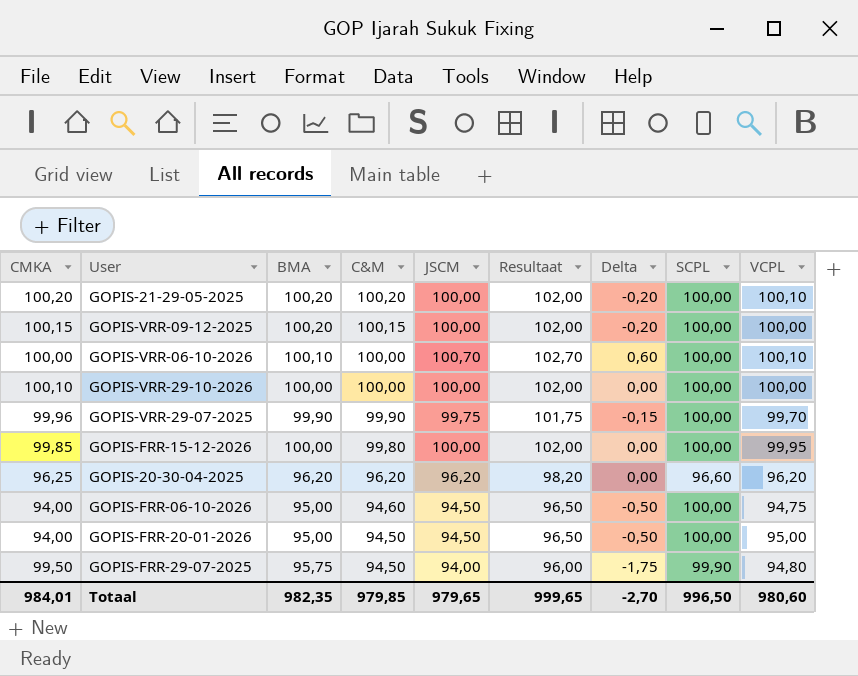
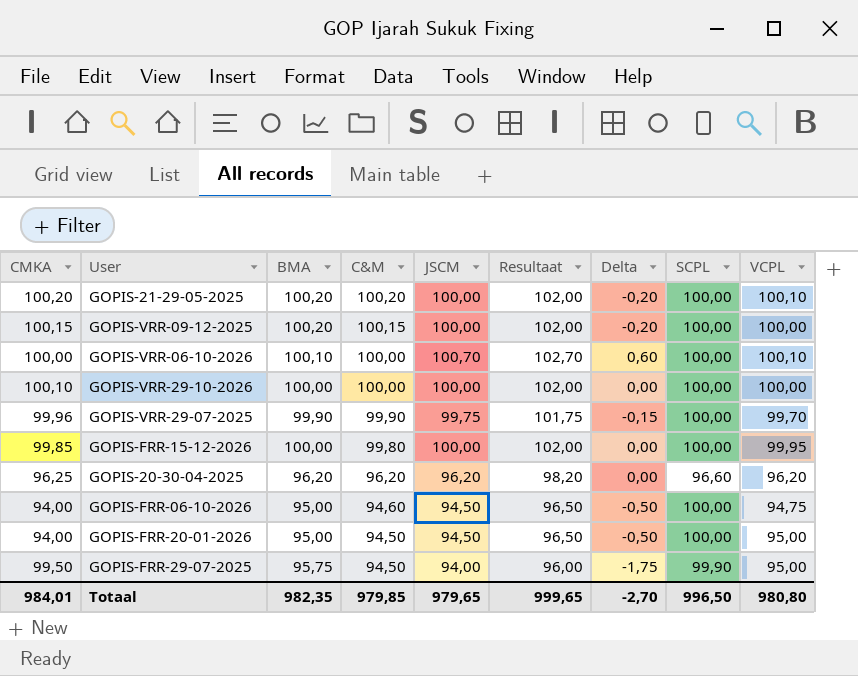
GOPIS-FRR-29-07-2025 | VCPL: 94,80 -> 95,00
Totaal | VCPL: 980,60 -> 980,80

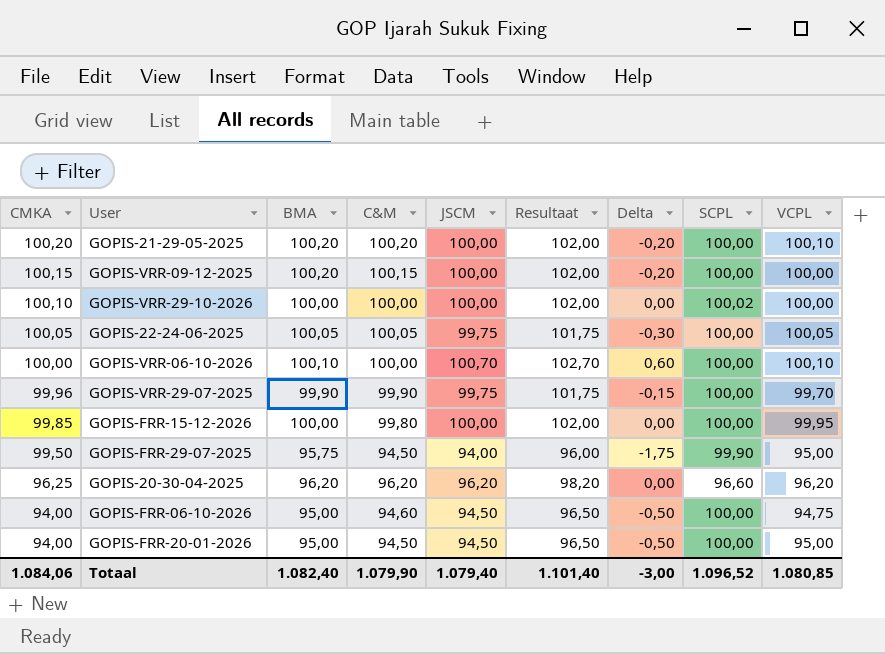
row order: C&M descending -> CMKA descending
GOPIS-VRR-29-10-2026 | SCPL: 100,00 -> 100,02
row GOPIS-22-24-06-2025: none -> 100,05 | 100,05 | 100,05 | 99,75 | 101,75 | -0,30 | 100,00 | 100,05
Totaal | CMKA: 984,01 -> 1.084,06
Totaal | BMA: 982,35 -> 1.082,40
Totaal | C&M: 979,85 -> 1.079,90
Totaal | JSCM: 979,65 -> 1.079,40
Totaal | Resultaat: 999,65 -> 1.101,40
Totaal | Delta: -2,70 -> -3,00
Totaal | SCPL: 996,50 -> 1.096,52
Totaal | VCPL: 980,80 -> 1.080,85

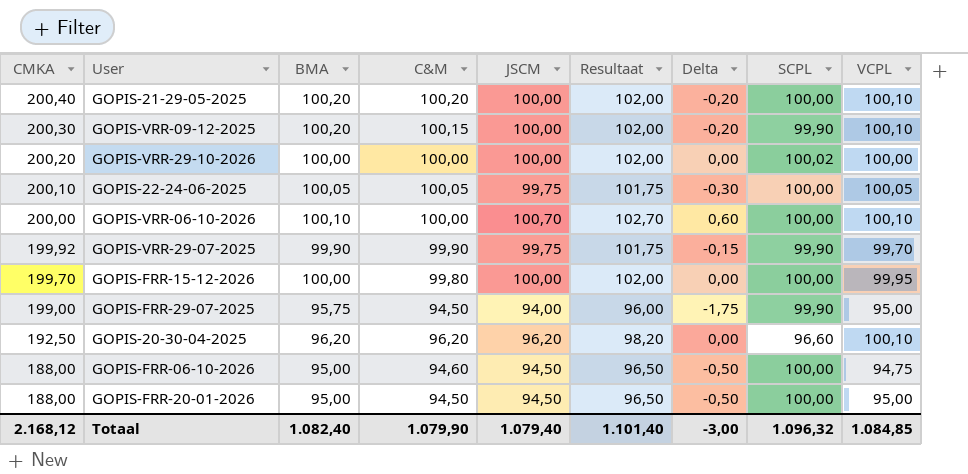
GOPIS-21-29-05-2025 | CMKA: 100,20 -> 200,40
GOPIS-VRR-09-12-2025 | CMKA: 100,15 -> 200,30
GOPIS-VRR-09-12-2025 | SCPL: 100,00 -> 99,90
GOPIS-VRR-09-12-2025 | VCPL: 100,00 -> 100,10
GOPIS-VRR-29-10-2026 | CMKA: 100,10 -> 200,20
GOPIS-22-24-06-2025 | CMKA: 100,05 -> 200,10
GOPIS-VRR-06-10-2026 | CMKA: 100,00 -> 200,00
GOPIS-VRR-29-07-2025 | CMKA: 99,96 -> 199,92
GOPIS-VRR-29-07-2025 | SCPL: 100,00 -> 99,90
GOPIS-FRR-15-12-2026 | CMKA: 99,85 -> 199,70
GOPIS-FRR-29-07-2025 | CMKA: 99,50 -> 199,00
GOPIS-20-30-04-2025 | CMKA: 96,25 -> 192,50
GOPIS-20-30-04-2025 | VCPL: 96,20 -> 100,10
GOPIS-FRR-06-10-2026 | CMKA: 94,00 -> 188,00
GOPIS-FRR-20-01-2026 | CMKA: 94,00 -> 188,00
Totaal | CMKA: 1.084,06 -> 2.168,12
Totaal | SCPL: 1.096,52 -> 1.096,32
Totaal | VCPL: 1.080,85 -> 1.084,85

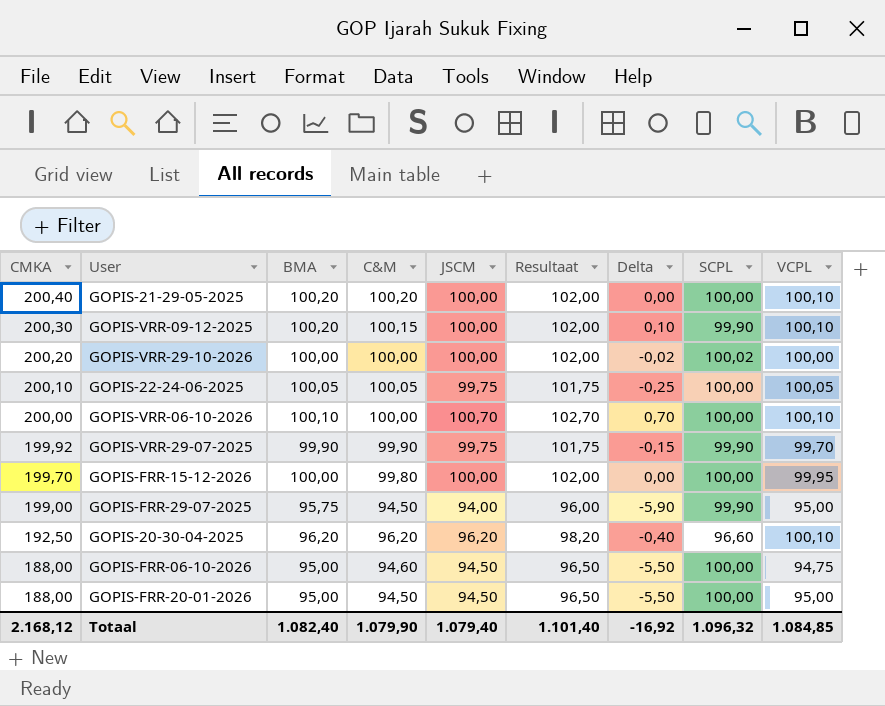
column Delta | formula: [JSCM] - [BMA] -> [JSCM] - [SCPL]
Totaal | Delta: -3,00 -> -16,92

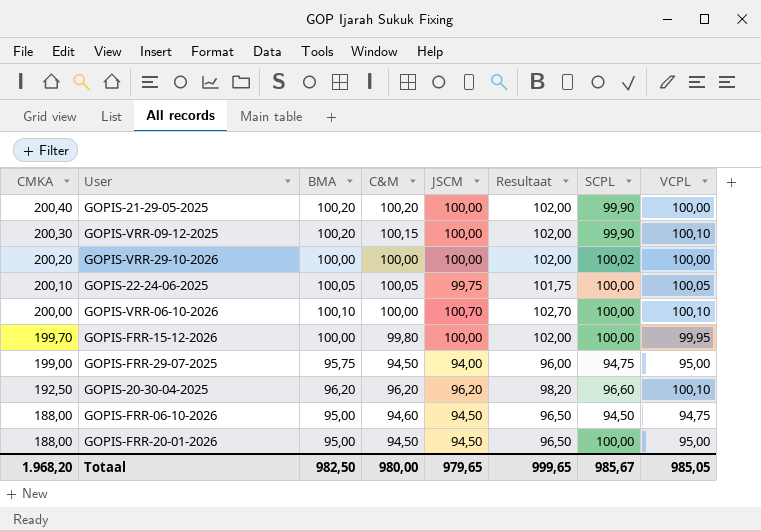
column Delta | formula: [JSCM] - [SCPL] -> none
row GOPIS-VRR-29-07-2025: 199,92 | 99,90 | 99,90 | 99,75 | 101,75 | -0,15 | 99,90 | 99,70 -> none
GOPIS-21-29-05-2025 | SCPL: 100,00 -> 99,90
GOPIS-21-29-05-2025 | VCPL: 100,10 -> 100,00
GOPIS-FRR-29-07-2025 | SCPL: 99,90 -> 94,75
GOPIS-FRR-06-10-2026 | SCPL: 100,00 -> 94,50
Totaal | CMKA: 2.168,12 -> 1.968,20
Totaal | BMA: 1.082,40 -> 982,50
Totaal | C&M: 1.079,90 -> 980,00
Totaal | JSCM: 1.079,40 -> 979,65
Totaal | Resultaat: 1.101,40 -> 999,65
Totaal | SCPL: 1.096,32 -> 985,67
Totaal | VCPL: 1.084,85 -> 985,05

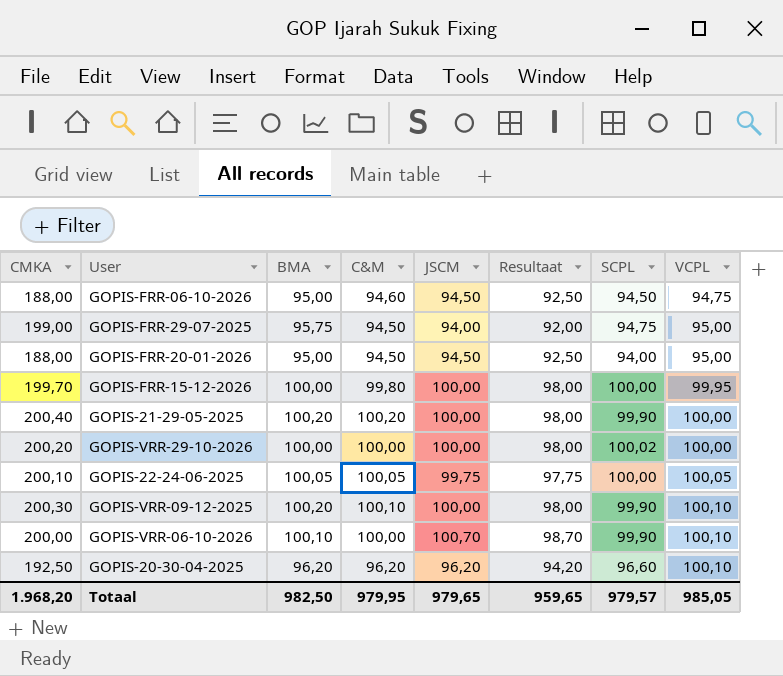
row order: CMKA descending -> VCPL ascending
column Resultaat | formula: [JSCM] + 2 -> [JSCM] - 2
GOPIS-FRR-20-01-2026 | SCPL: 100,00 -> 94,00
GOPIS-VRR-09-12-2025 | C&M: 100,15 -> 100,10
GOPIS-VRR-06-10-2026 | SCPL: 100,00 -> 99,90
Totaal | C&M: 980,00 -> 979,95
Totaal | Resultaat: 999,65 -> 959,65
Totaal | SCPL: 985,67 -> 979,57

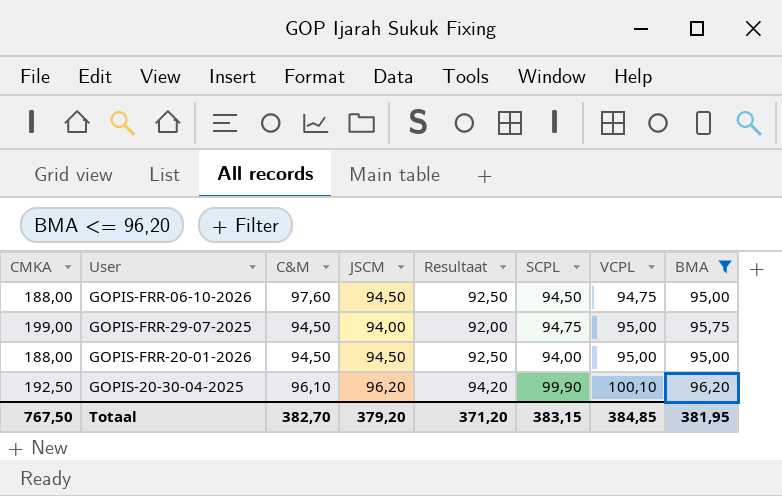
filter: none -> BMA <= 96,20
column BMA | position: 3 -> 8
GOPIS-FRR-06-10-2026 | C&M: 94,60 -> 97,60
GOPIS-20-30-04-2025 | C&M: 96,20 -> 96,10
GOPIS-20-30-04-2025 | SCPL: 96,60 -> 99,90
Totaal | CMKA: 1.968,20 -> 767,50
Totaal | C&M: 979,95 -> 382,70
Totaal | JSCM: 979,65 -> 379,20
Totaal | Resultaat: 959,65 -> 371,20
Totaal | SCPL: 979,57 -> 383,15
Totaal | VCPL: 985,05 -> 384,85
Totaal | BMA: 982,50 -> 381,95

